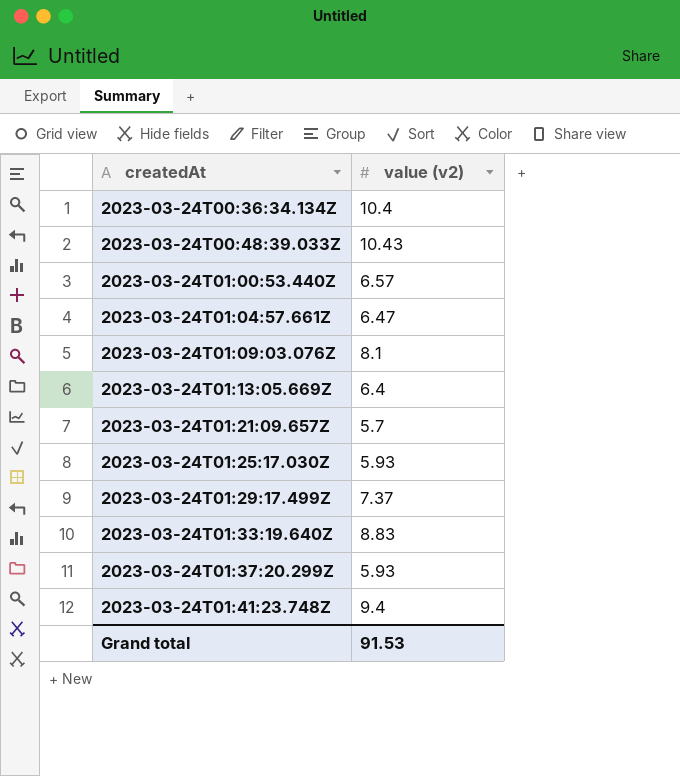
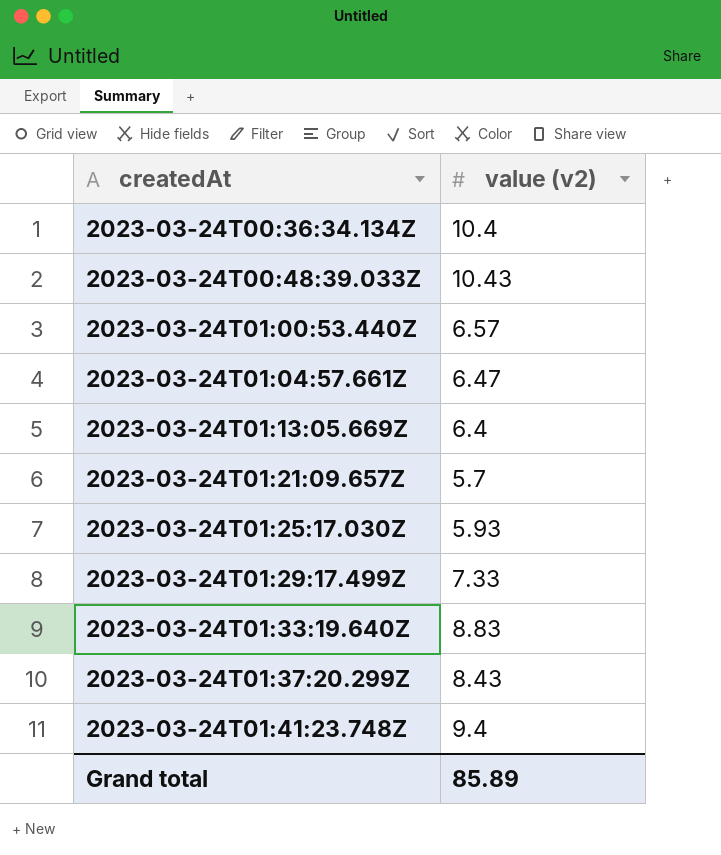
row 2023-03-24T01:09:03.076Z: 8.1 -> none
2023-03-24T01:29:17.499Z | value (v2): 7.37 -> 7.33
2023-03-24T01:37:20.299Z | value (v2): 5.93 -> 8.43
Grand total | value (v2): 91.53 -> 85.89

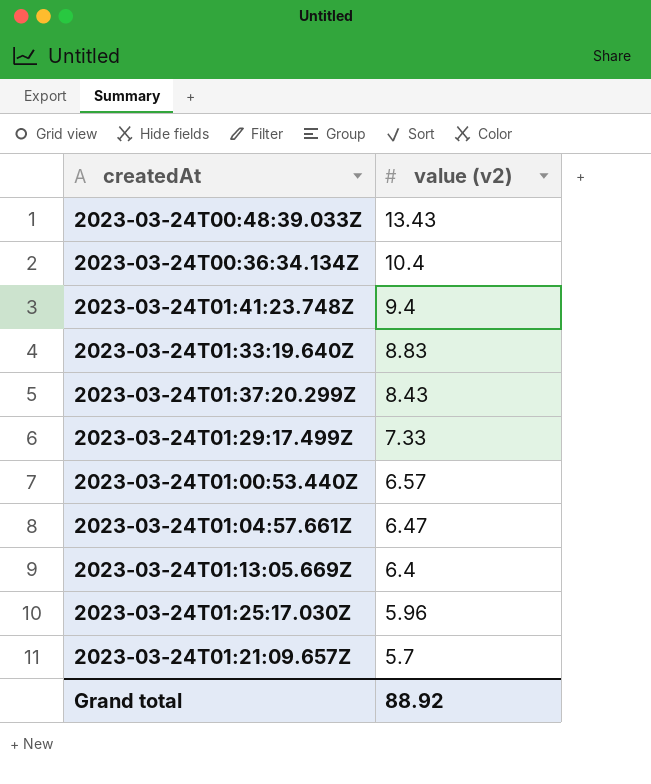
row order: createdAt ascending -> value (v2) descending
2023-03-24T00:48:39.033Z | value (v2): 10.43 -> 13.43
2023-03-24T01:25:17.030Z | value (v2): 5.93 -> 5.96
Grand total | value (v2): 85.89 -> 88.92

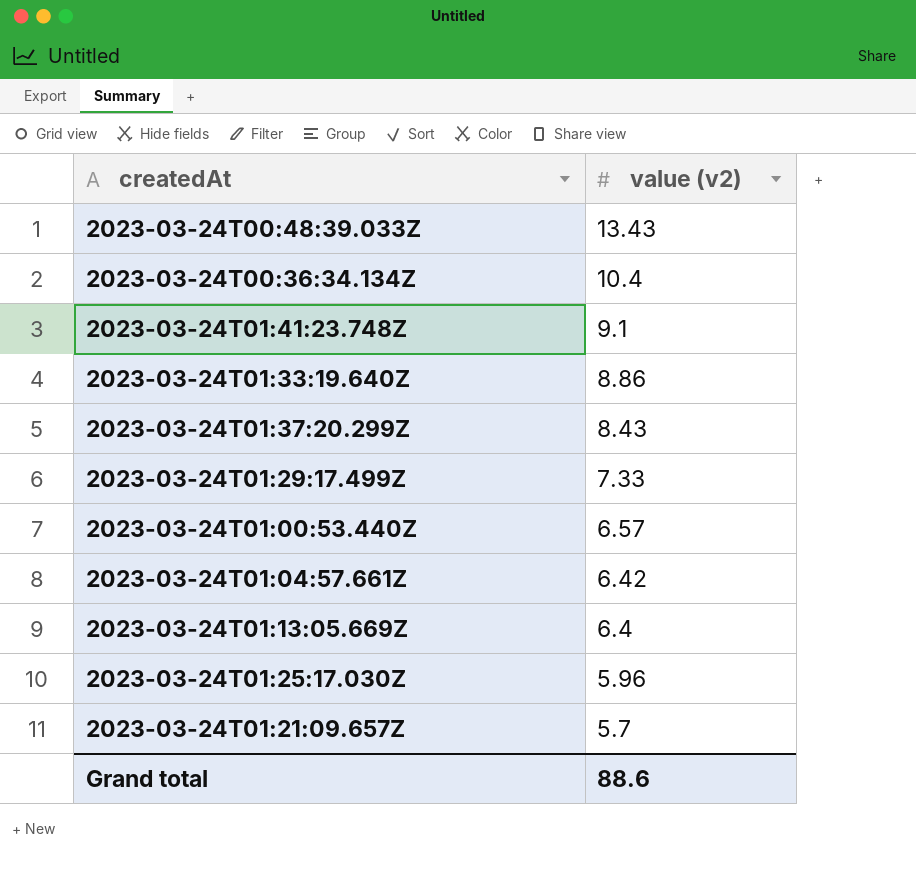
2023-03-24T01:41:23.748Z | value (v2): 9.4 -> 9.1
2023-03-24T01:33:19.640Z | value (v2): 8.83 -> 8.86
2023-03-24T01:04:57.661Z | value (v2): 6.47 -> 6.42
Grand total | value (v2): 88.92 -> 88.6

